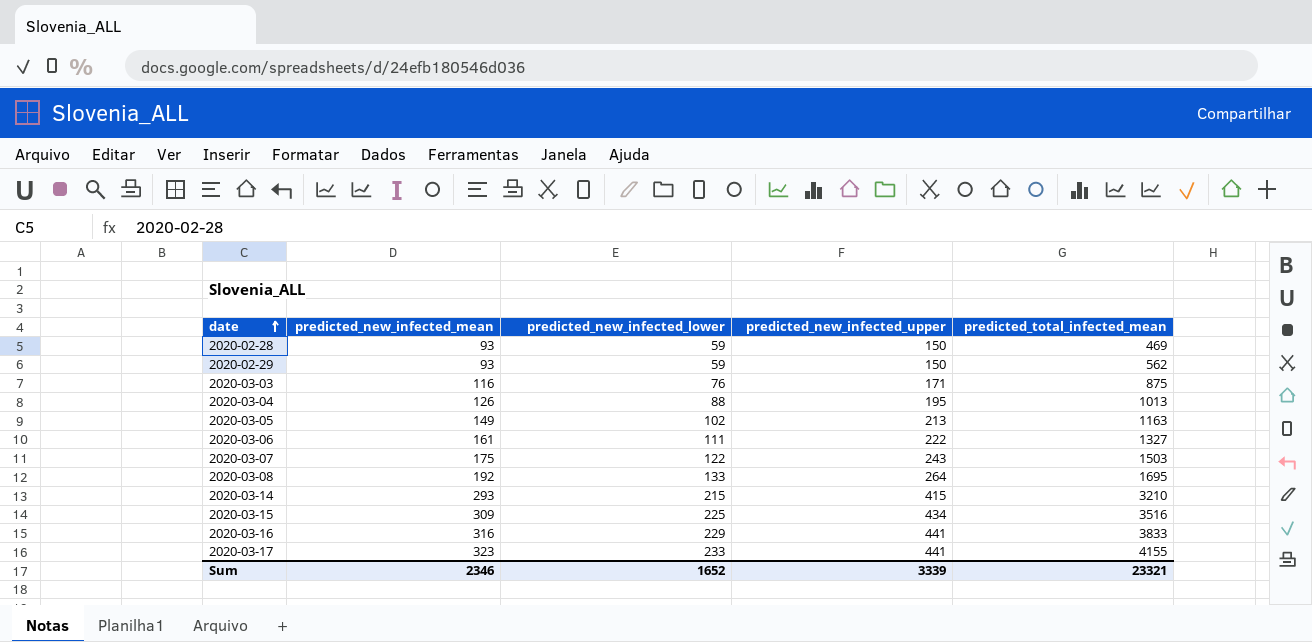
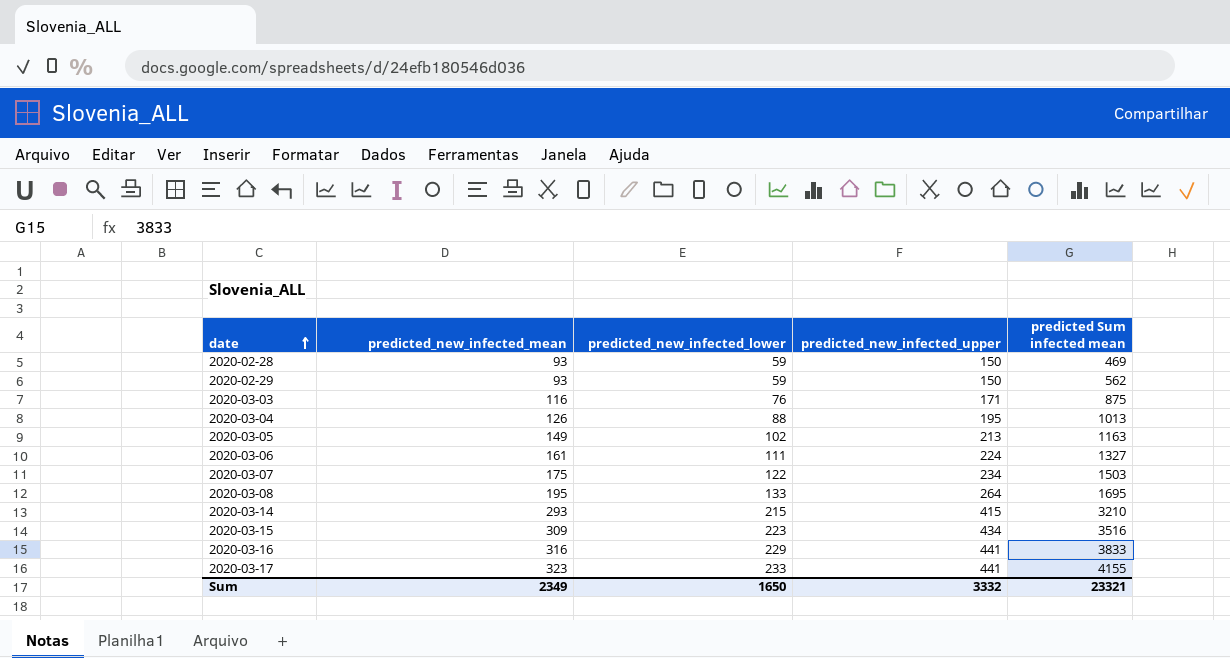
column name: predicted_total_infected_mean -> predicted Sum infected mean
2020-03-06 | predicted_new_infected_upper: 222 -> 224
2020-03-07 | predicted_new_infected_upper: 243 -> 234
2020-03-08 | predicted_new_infected_mean: 192 -> 195
2020-03-15 | predicted_new_infected_lower: 225 -> 223
Sum | predicted_new_infected_mean: 2346 -> 2349
Sum | predicted_new_infected_lower: 1652 -> 1650
Sum | predicted_new_infected_upper: 3339 -> 3332

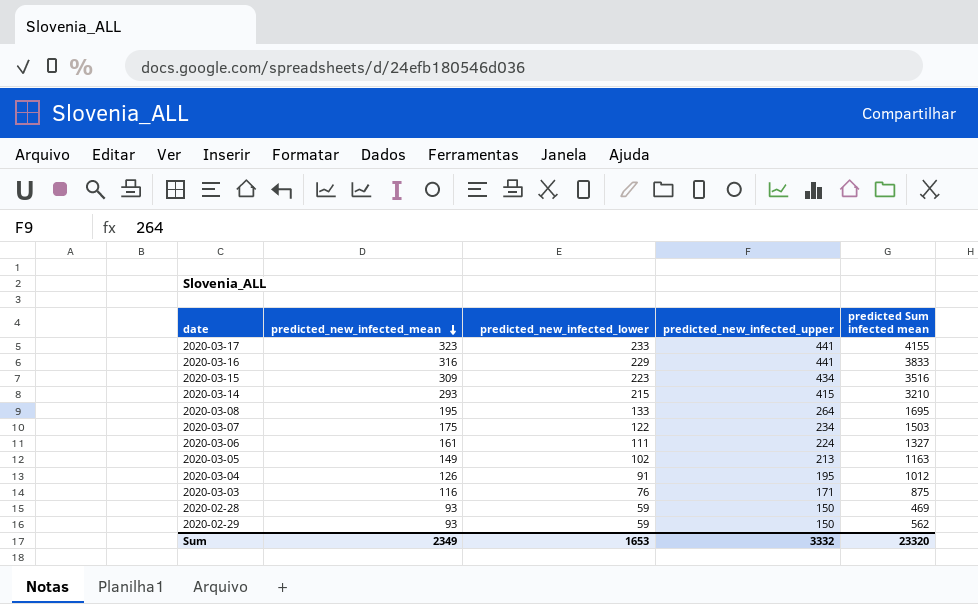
row order: date ascending -> predicted_new_infected_mean descending
2020-03-04 | predicted_new_infected_lower: 88 -> 91
2020-03-04 | predicted Sum infected mean: 1013 -> 1012
Sum | predicted_new_infected_lower: 1650 -> 1653
Sum | predicted Sum infected mean: 23321 -> 23320

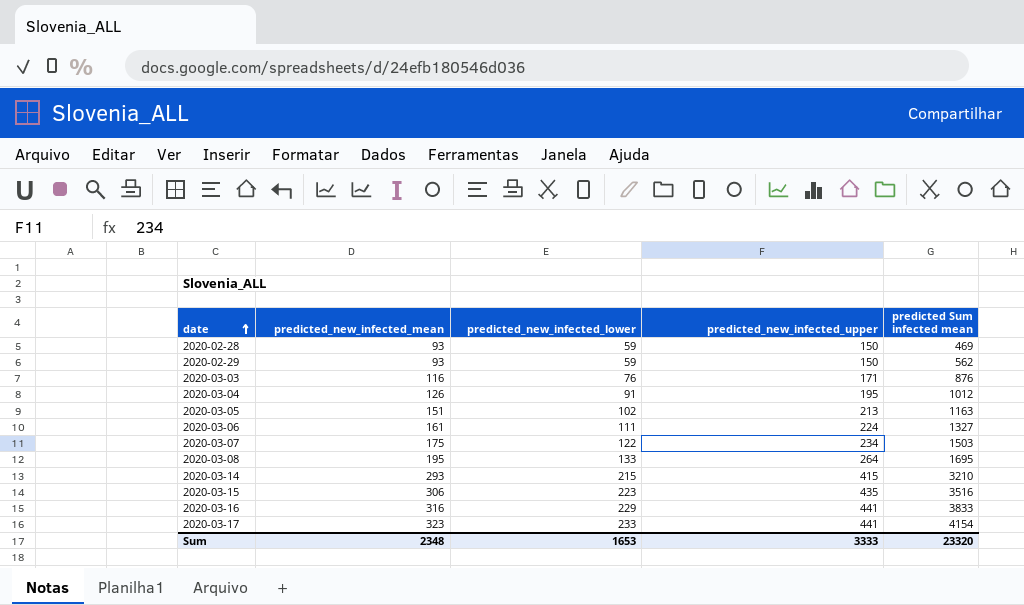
row order: predicted_new_infected_mean descending -> date ascending
2020-03-03 | predicted Sum infected mean: 875 -> 876
2020-03-05 | predicted_new_infected_mean: 149 -> 151
2020-03-15 | predicted_new_infected_mean: 309 -> 306
2020-03-15 | predicted_new_infected_upper: 434 -> 435
2020-03-17 | predicted Sum infected mean: 4155 -> 4154
Sum | predicted_new_infected_mean: 2349 -> 2348
Sum | predicted_new_infected_upper: 3332 -> 3333

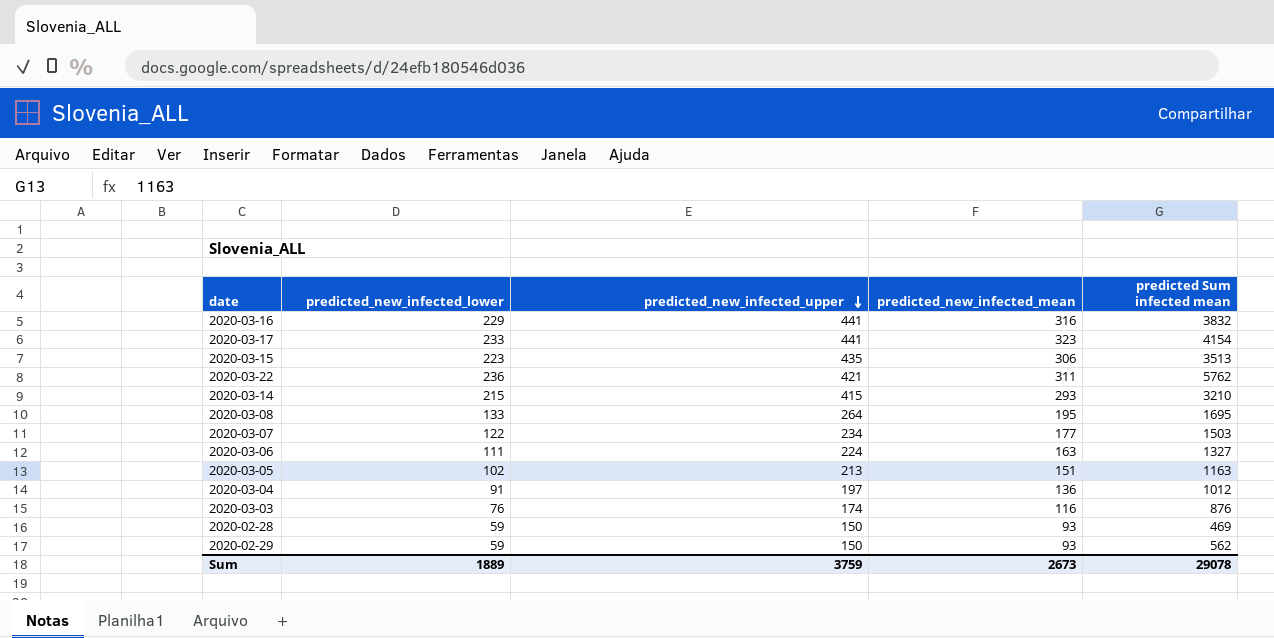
row order: date ascending -> predicted_new_infected_upper descending
column predicted_new_infected_mean | position: 2 -> 4
2020-03-16 | predicted Sum infected mean: 3833 -> 3832
2020-03-15 | predicted Sum infected mean: 3516 -> 3513
row 2020-03-22: none -> 236 | 421 | 311 | 5762
2020-03-07 | predicted_new_infected_mean: 175 -> 177
2020-03-06 | predicted_new_infected_mean: 161 -> 163
2020-03-04 | predicted_new_infected_upper: 195 -> 197
2020-03-04 | predicted_new_infected_mean: 126 -> 136
2020-03-03 | predicted_new_infected_upper: 171 -> 174
Sum | predicted_new_infected_lower: 1653 -> 1889
Sum | predicted_new_infected_upper: 3333 -> 3759
Sum | predicted_new_infected_mean: 2348 -> 2673
Sum | predicted Sum infected mean: 23320 -> 29078

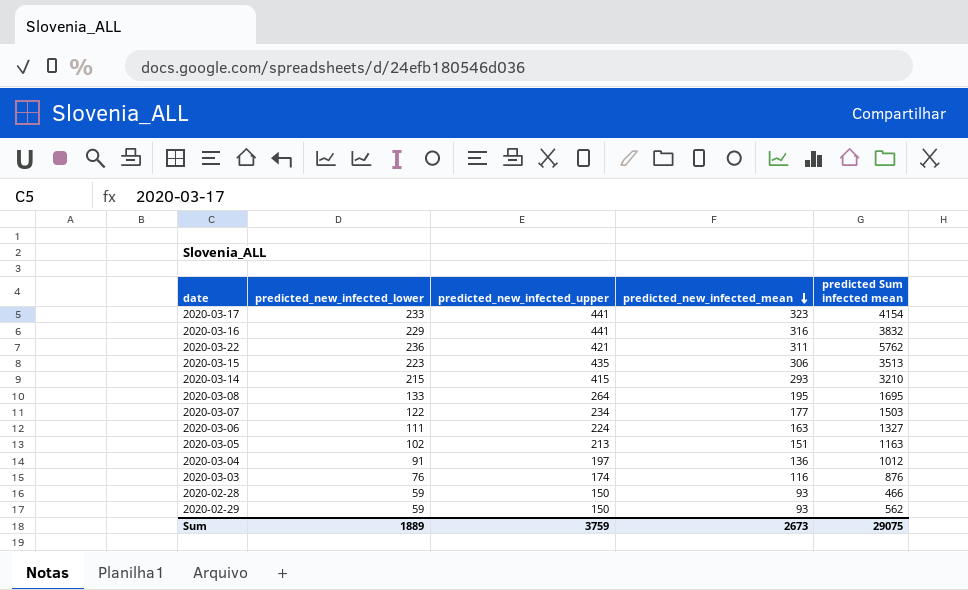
row order: predicted_new_infected_upper descending -> predicted_new_infected_mean descending
2020-02-28 | predicted Sum infected mean: 469 -> 466
Sum | predicted Sum infected mean: 29078 -> 29075

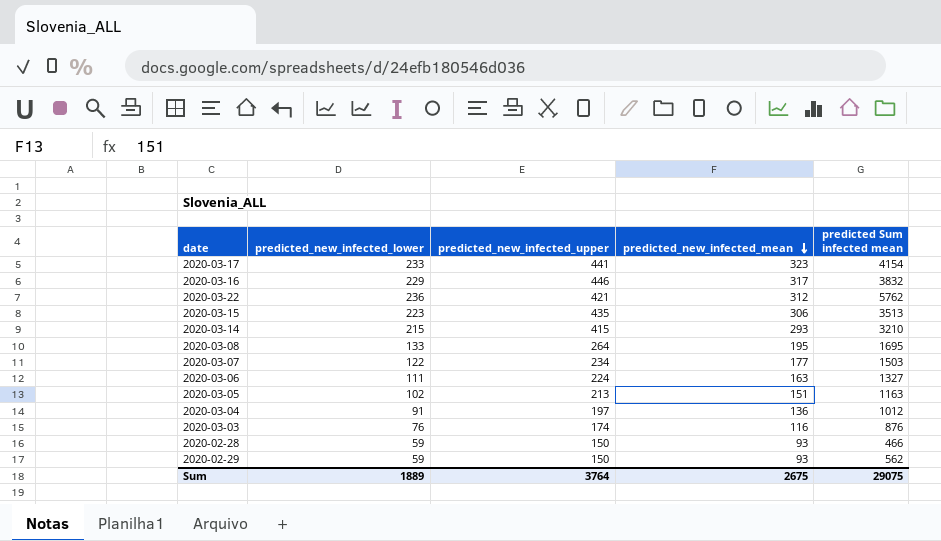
2020-03-16 | predicted_new_infected_upper: 441 -> 446
2020-03-16 | predicted_new_infected_mean: 316 -> 317
2020-03-22 | predicted_new_infected_mean: 311 -> 312
Sum | predicted_new_infected_upper: 3759 -> 3764
Sum | predicted_new_infected_mean: 2673 -> 2675

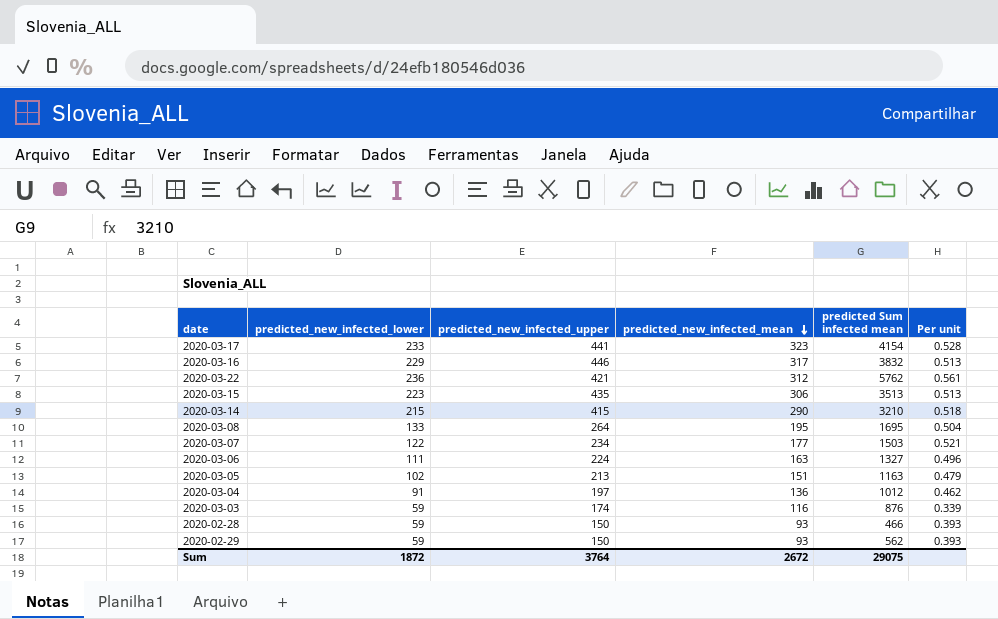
column Per unit | formula: none -> [predicted_new_infected_lower] / [predicted_new_infected_upper]
2020-03-14 | predicted_new_infected_mean: 293 -> 290
2020-03-03 | predicted_new_infected_lower: 76 -> 59
Sum | predicted_new_infected_lower: 1889 -> 1872
Sum | predicted_new_infected_mean: 2675 -> 2672

